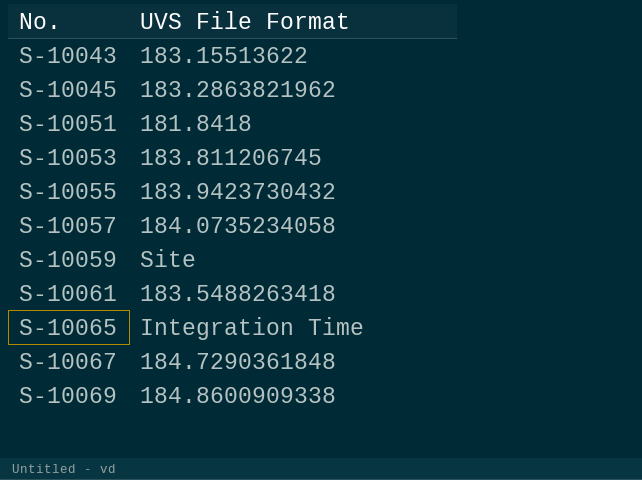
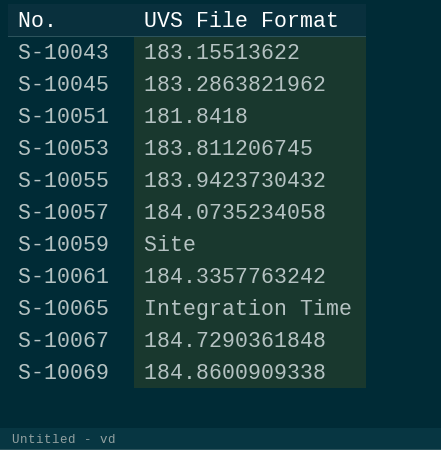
S-10061 | UVS File Format: 183.5488263418 -> 184.3357763242

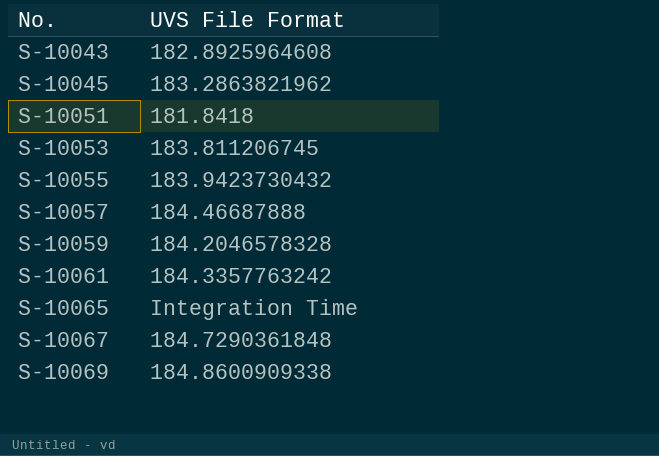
S-10043 | UVS File Format: 183.15513622 -> 182.8925964608
S-10057 | UVS File Format: 184.0735234058 -> 184.46687888
S-10059 | UVS File Format: Site -> 184.2046578328

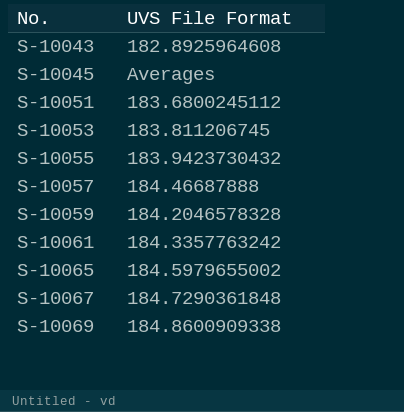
S-10045 | UVS File Format: 183.2863821962 -> Averages
S-10051 | UVS File Format: 181.8418 -> 183.6800245112
S-10065 | UVS File Format: Integration Time -> 184.5979655002

